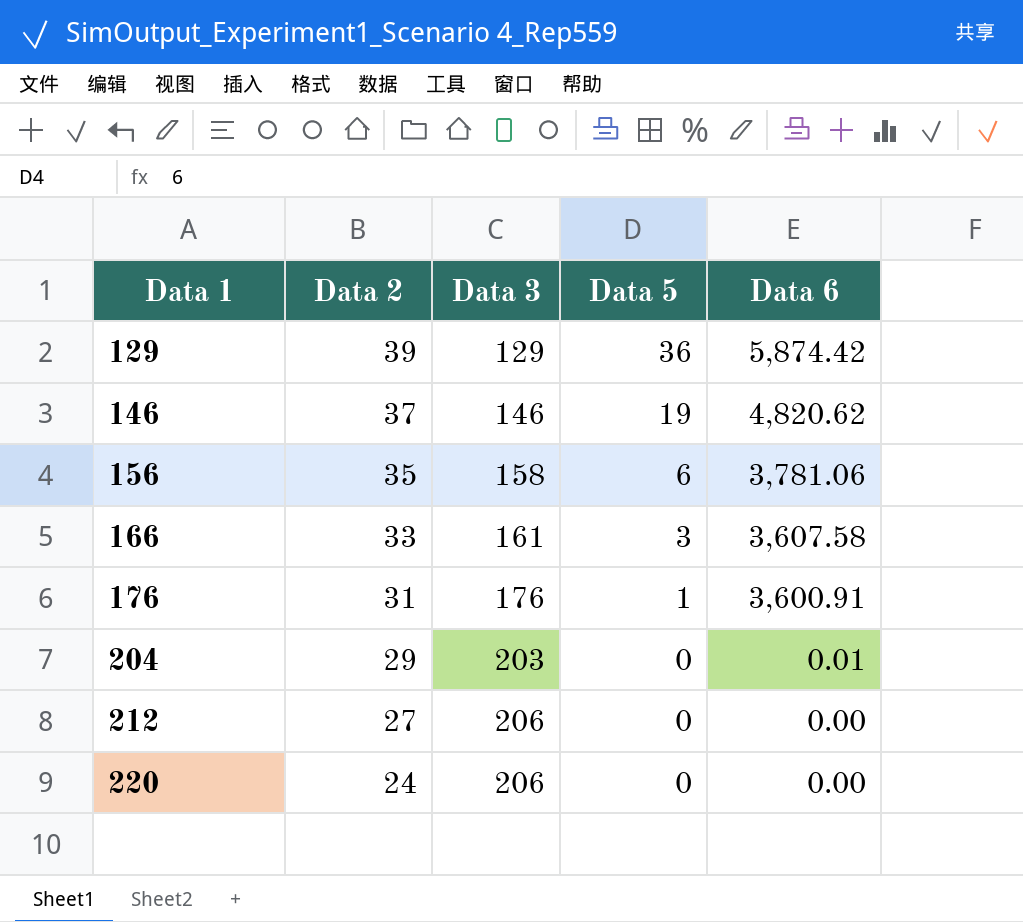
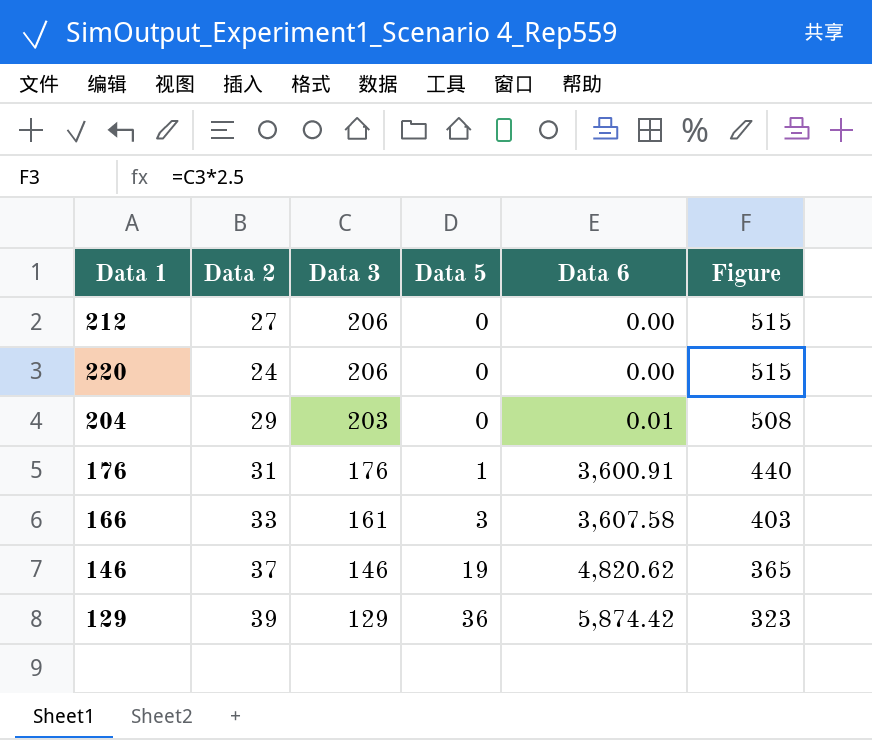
row order: Data 1 ascending -> Data 3 descending
column Figure | formula: none -> [Data 3] * 2.5
row 156: 35 | 158 | 6 | 3,781.06 -> none

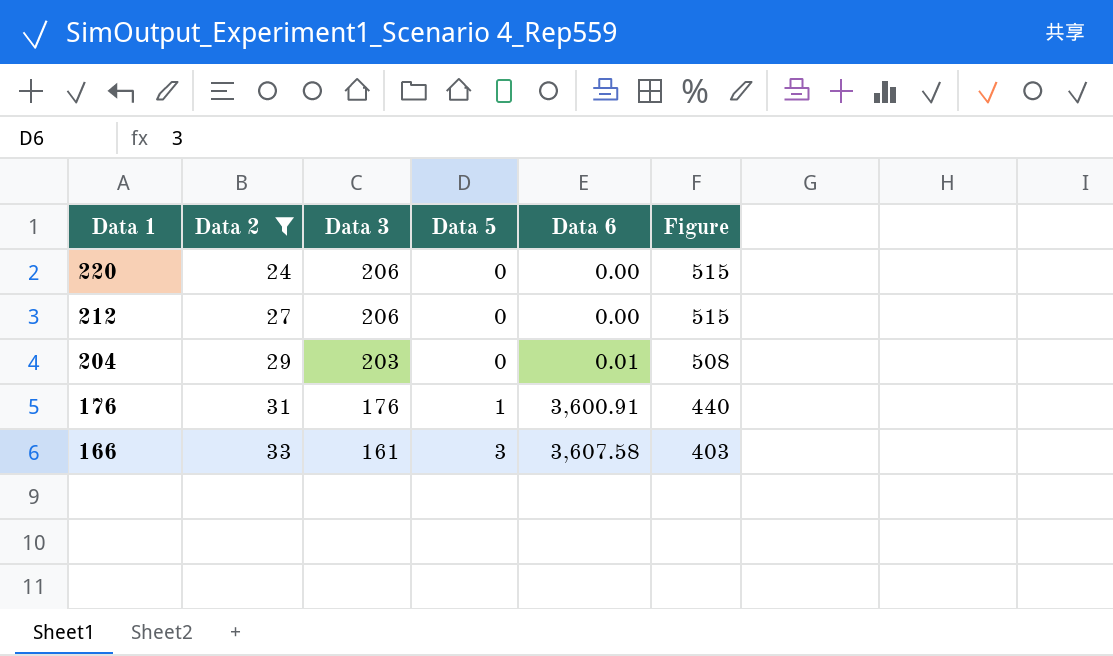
filter: none -> Data 2 <= 33
row order: Data 3 descending -> Data 1 descending

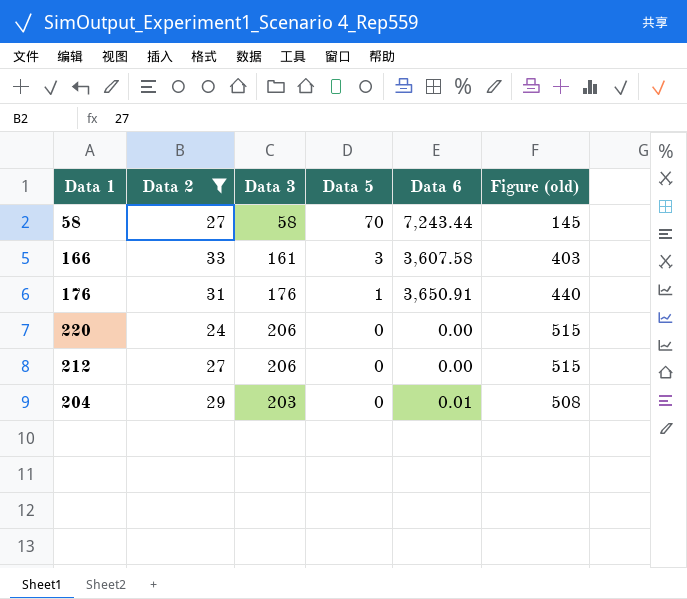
row order: Data 1 descending -> Data 5 descending
column name: Figure -> Figure (old)
row 58: none -> 27 | 58 | 70 | 7,243.44 | 145
176 | Data 6: 3,600.91 -> 3,650.91

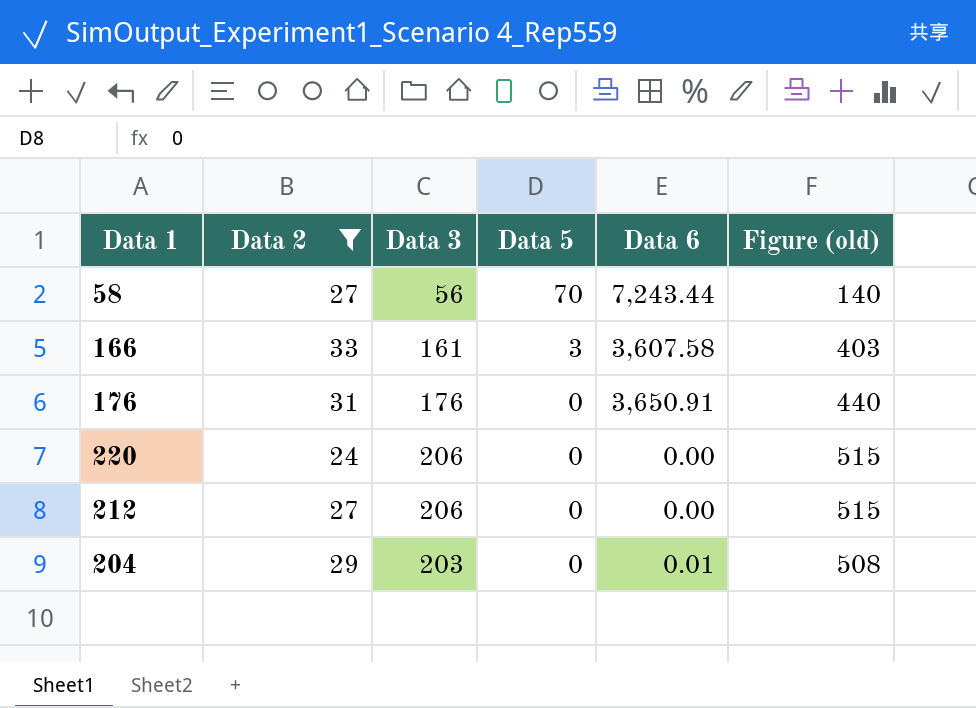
58 | Data 3: 58 -> 56
58 | Figure (old): 145 -> 140
176 | Data 5: 1 -> 0

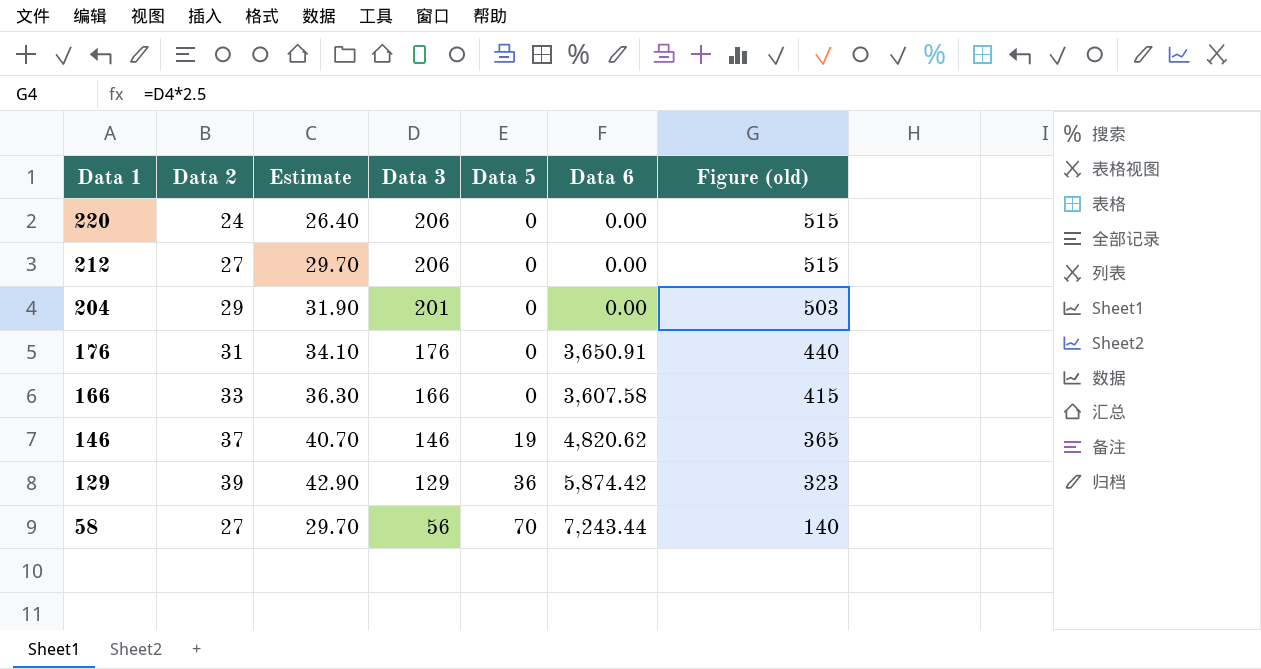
filter: Data 2 <= 33 -> none
row order: Data 5 descending -> Data 1 descending
column Estimate | formula: none -> [Data 2] * 1.1
204 | Data 3: 203 -> 201
204 | Data 6: 0.01 -> 0.00
204 | Figure (old): 508 -> 503
166 | Data 3: 161 -> 166
166 | Data 5: 3 -> 0
166 | Figure (old): 403 -> 415

